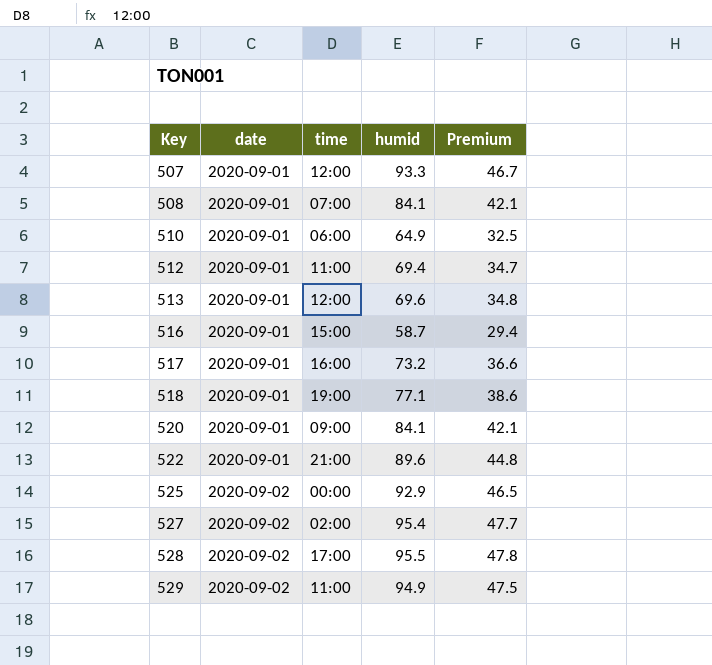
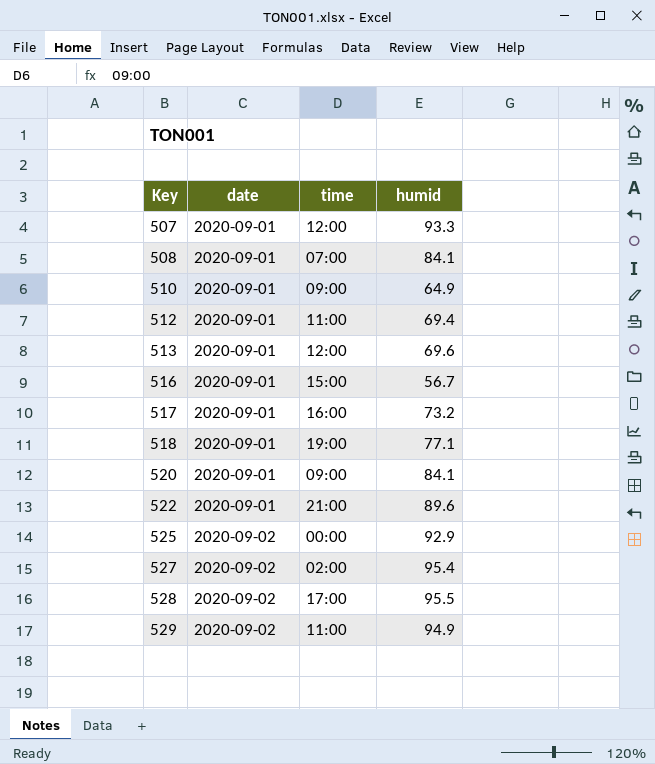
column Premium | formula: [humid] * 0.5 -> none
510 | time: 06:00 -> 09:00
516 | humid: 58.7 -> 56.7

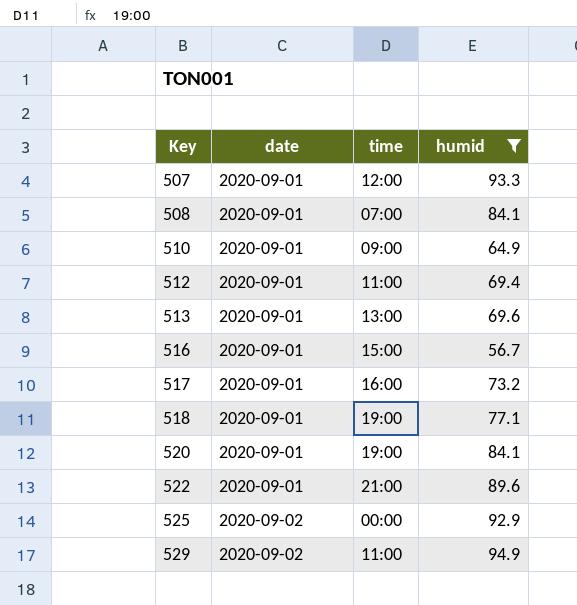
filter: none -> humid <= 94.9
513 | time: 12:00 -> 13:00
520 | time: 09:00 -> 19:00

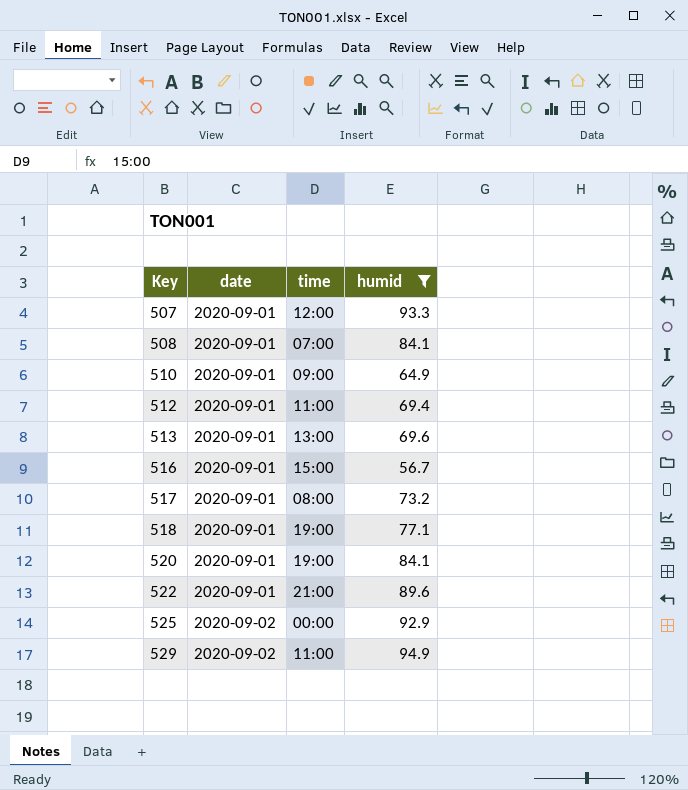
517 | time: 16:00 -> 08:00

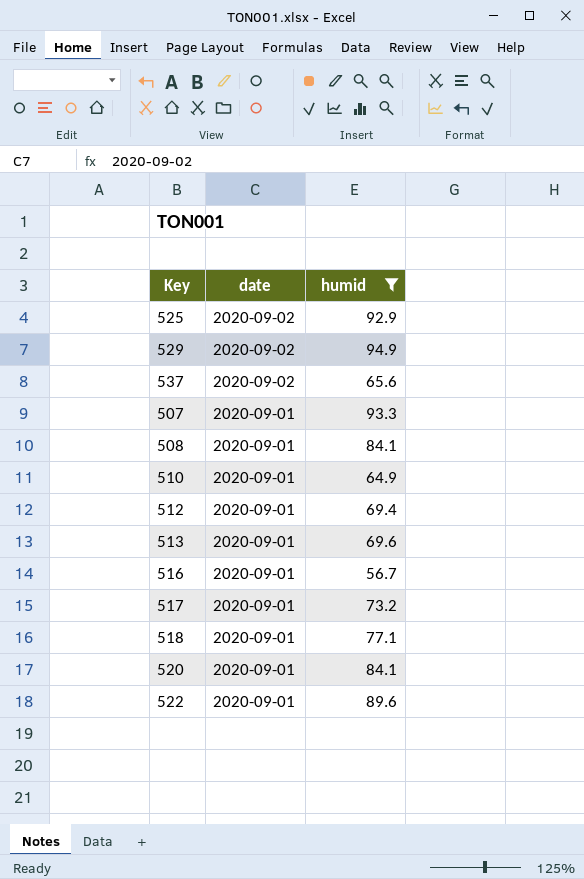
row order: Key ascending -> date descending
column time | position: 3 -> none
row 537: none -> 2020-09-02 | 65.6

